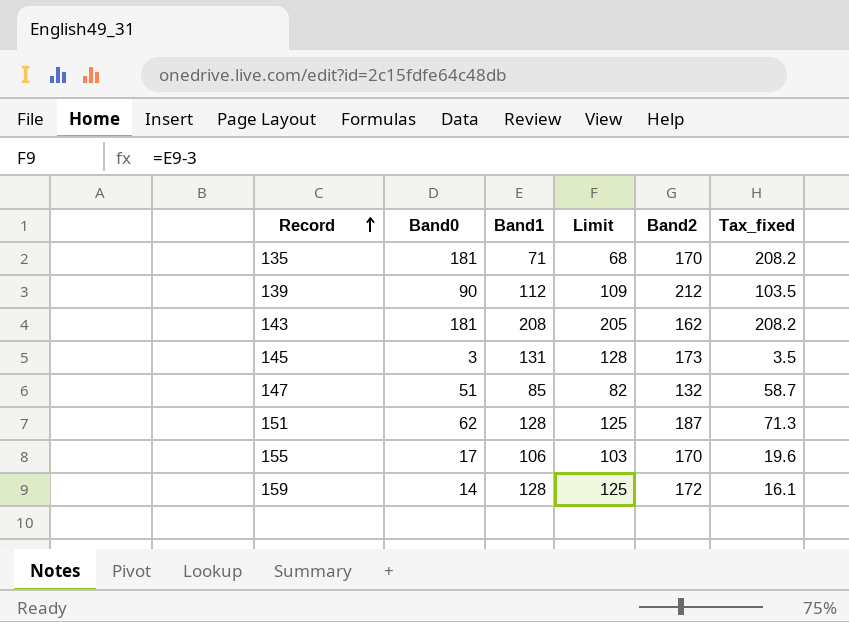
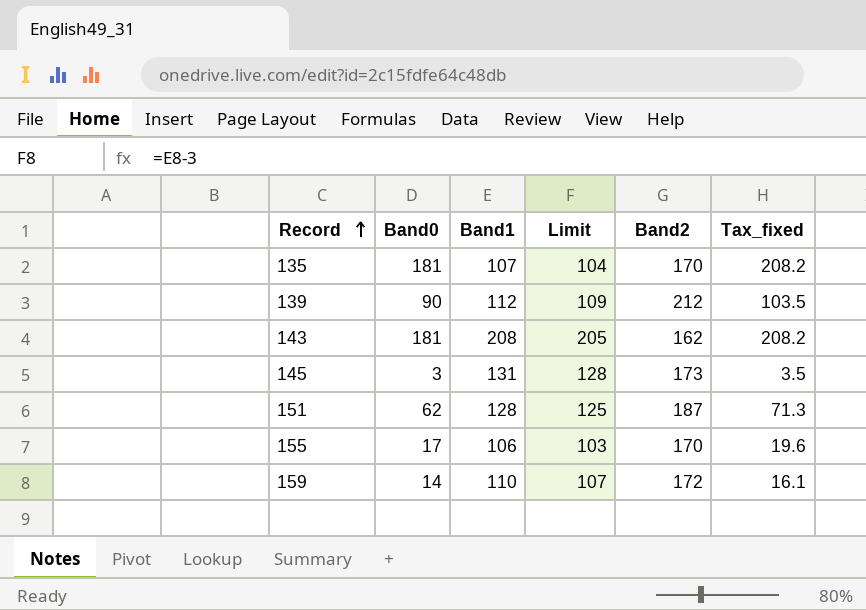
row 147: 51 | 85 | 82 | 132 | 58.7 -> none
135 | Band1: 71 -> 107
135 | Limit: 68 -> 104
159 | Band1: 128 -> 110
159 | Limit: 125 -> 107

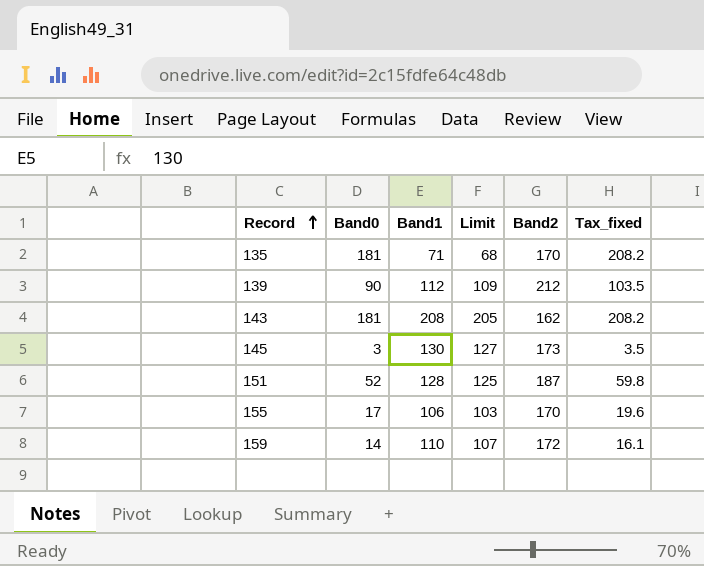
135 | Band1: 107 -> 71
135 | Limit: 104 -> 68
145 | Band1: 131 -> 130
145 | Limit: 128 -> 127
151 | Band0: 62 -> 52
151 | Tax_fixed: 71.3 -> 59.8

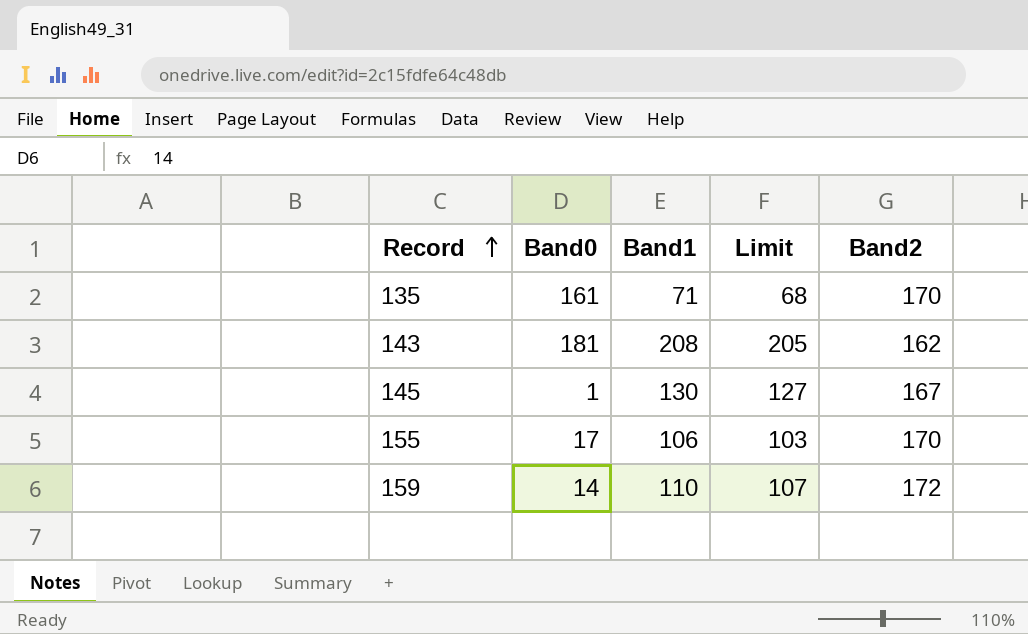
column Tax_fixed | formula: [Band0] * 1.15 -> none
row 139: 90 | 112 | 109 | 212 | 103.5 -> none
row 151: 52 | 128 | 125 | 187 | 59.8 -> none
135 | Band0: 181 -> 161
145 | Band0: 3 -> 1
145 | Band2: 173 -> 167

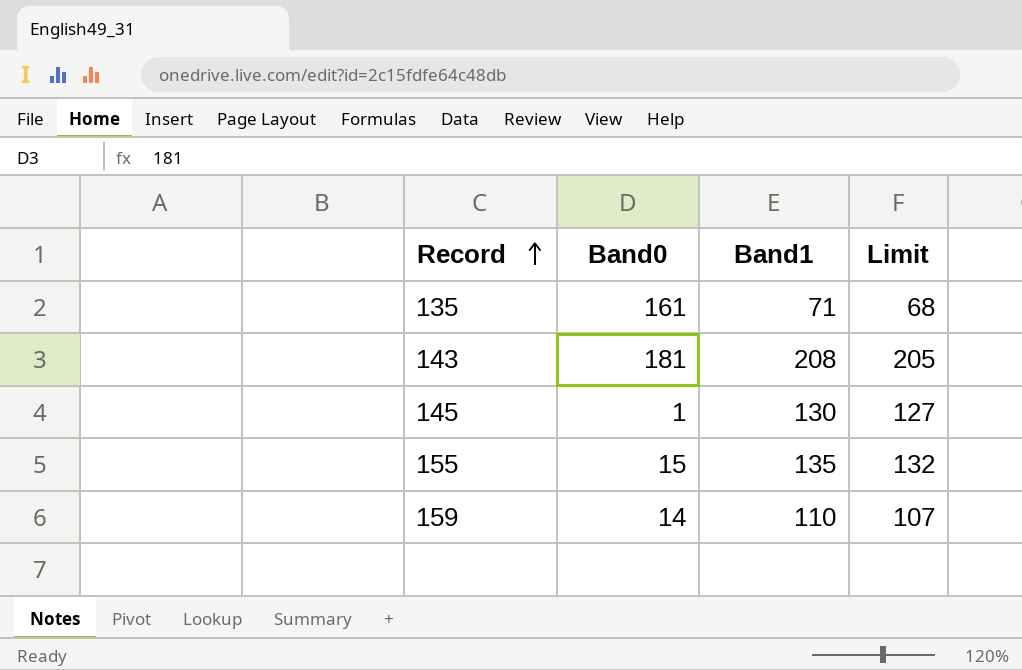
column Band2 | position: 5 -> none
155 | Band0: 17 -> 15
155 | Band1: 106 -> 135
155 | Limit: 103 -> 132

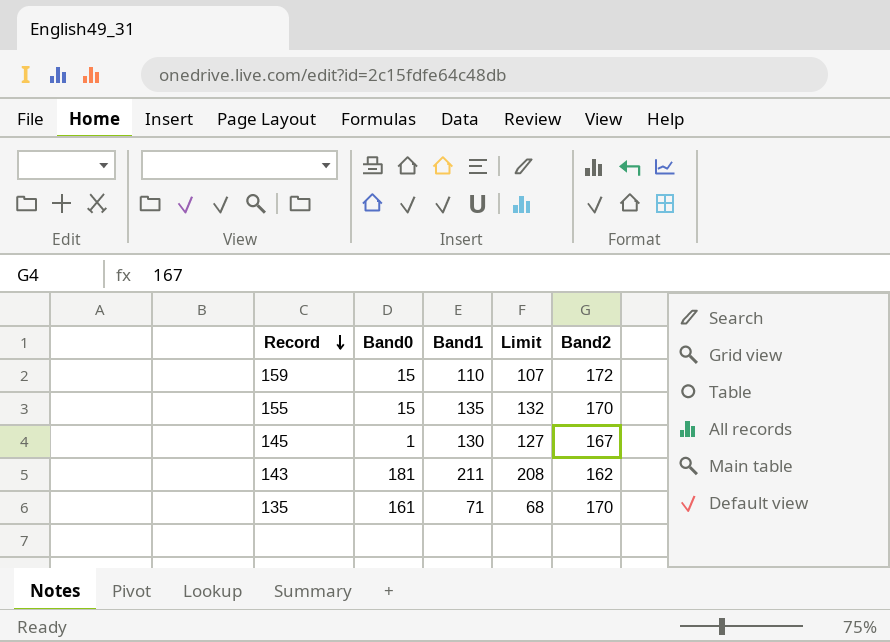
row order: Record ascending -> Record descending
column Band2 | position: none -> 5
159 | Band0: 14 -> 15
143 | Band1: 208 -> 211
143 | Limit: 205 -> 208

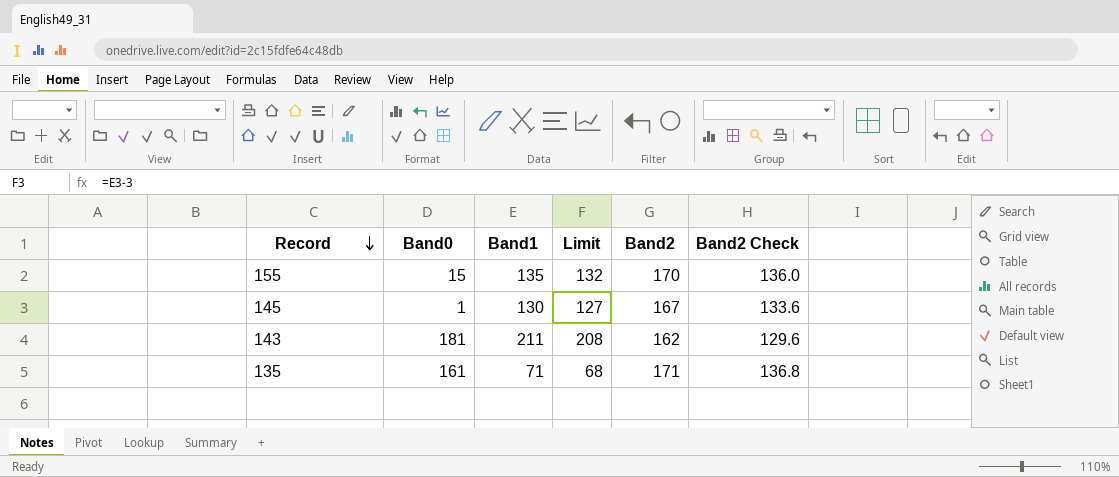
column Band2 Check | formula: none -> [Band2] * 0.8
row 159: 15 | 110 | 107 | 172 -> none
135 | Band2: 170 -> 171

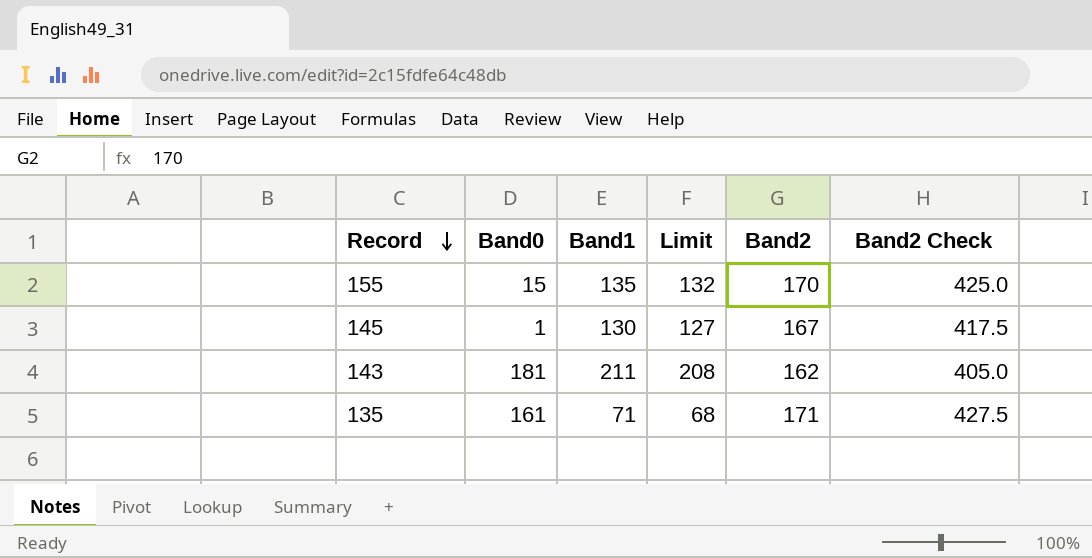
column Band2 Check | formula: [Band2] * 0.8 -> [Band2] * 2.5

